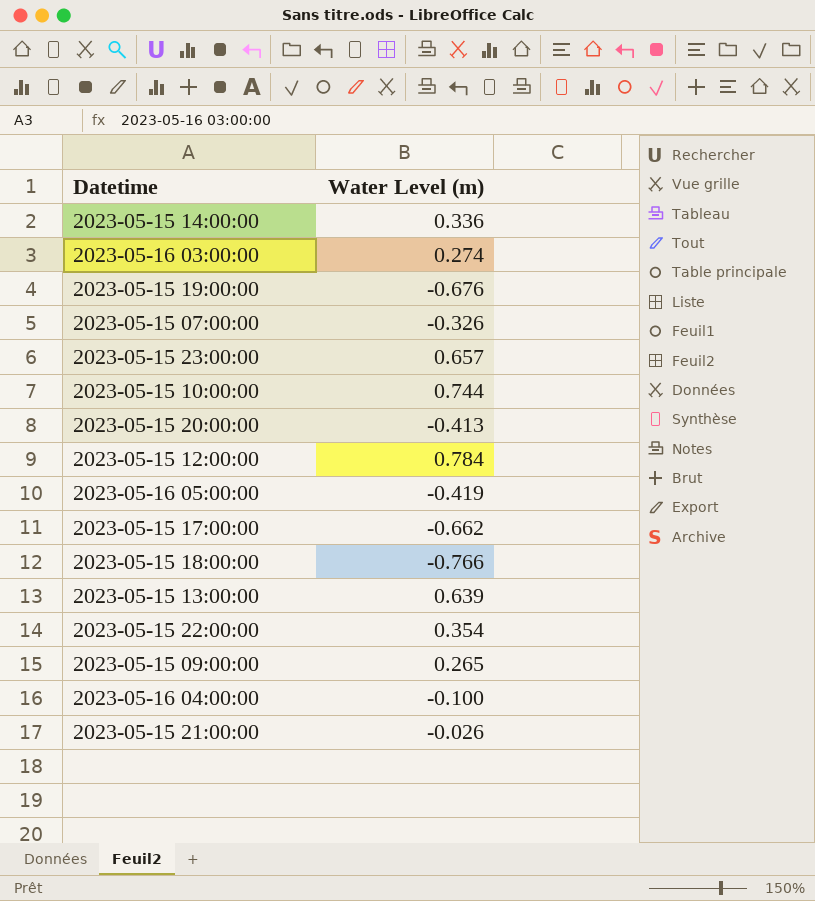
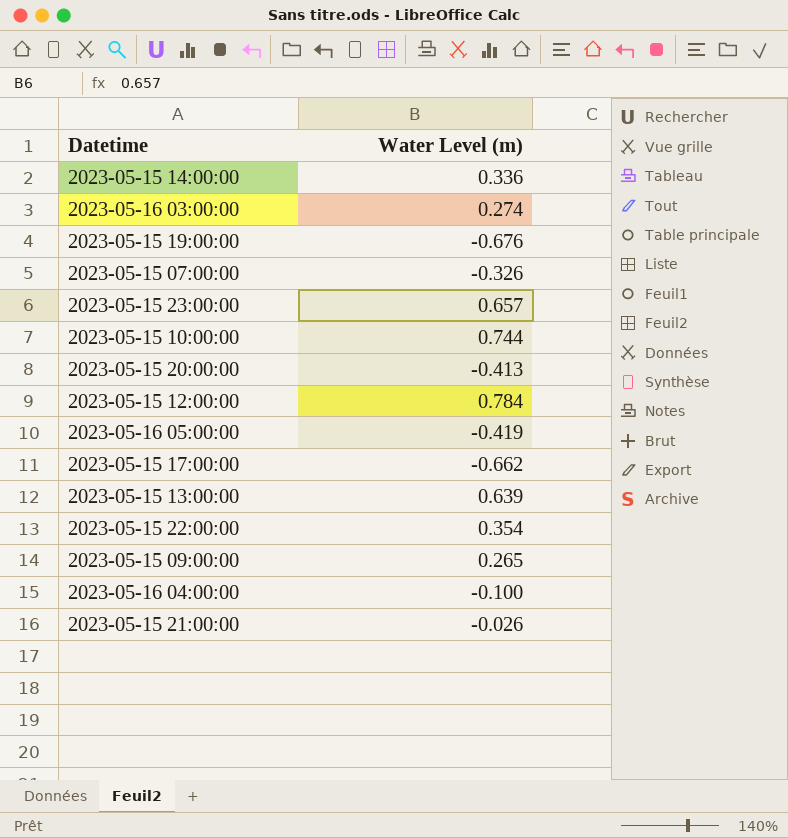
row 2023-05-15 18:00:00: -0.766 -> none

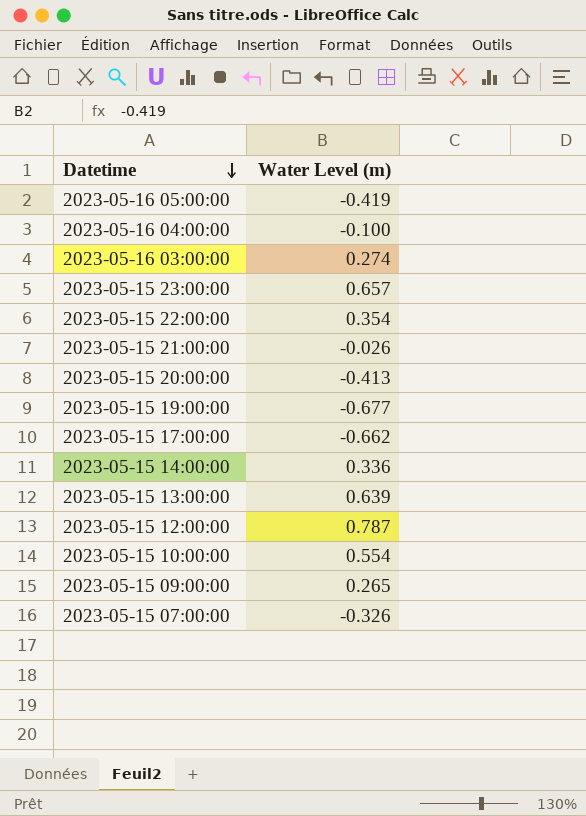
row order: none -> Datetime descending
2023-05-15 19:00:00 | Water Level (m): -0.676 -> -0.677
2023-05-15 12:00:00 | Water Level (m): 0.784 -> 0.787
2023-05-15 10:00:00 | Water Level (m): 0.744 -> 0.554

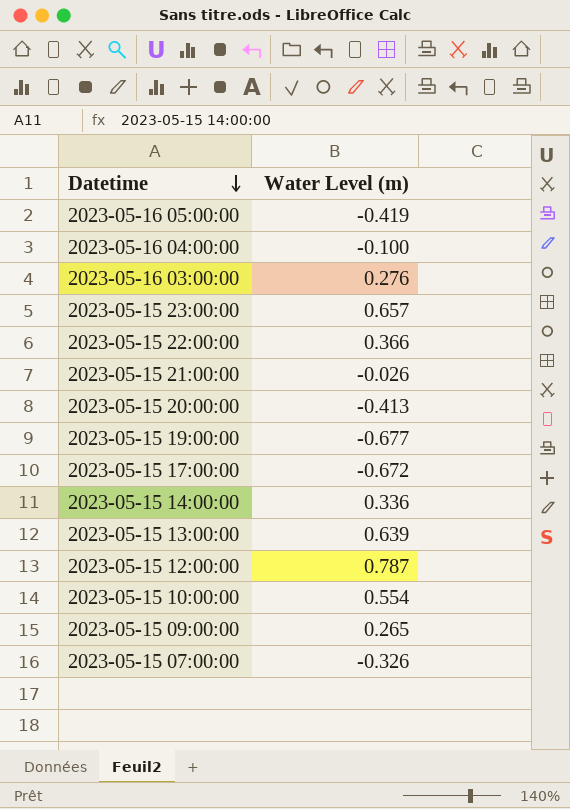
2023-05-16 03:00:00 | Water Level (m): 0.274 -> 0.276
2023-05-15 22:00:00 | Water Level (m): 0.354 -> 0.366
2023-05-15 17:00:00 | Water Level (m): -0.662 -> -0.672

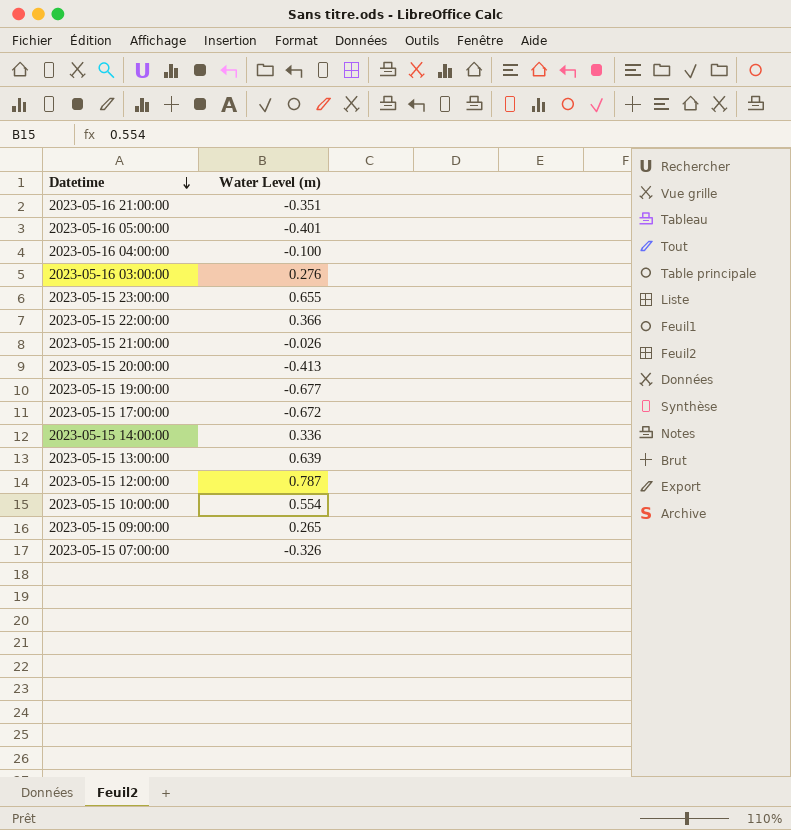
row 2023-05-16 21:00:00: none -> -0.351
2023-05-16 05:00:00 | Water Level (m): -0.419 -> -0.401
2023-05-15 23:00:00 | Water Level (m): 0.657 -> 0.655

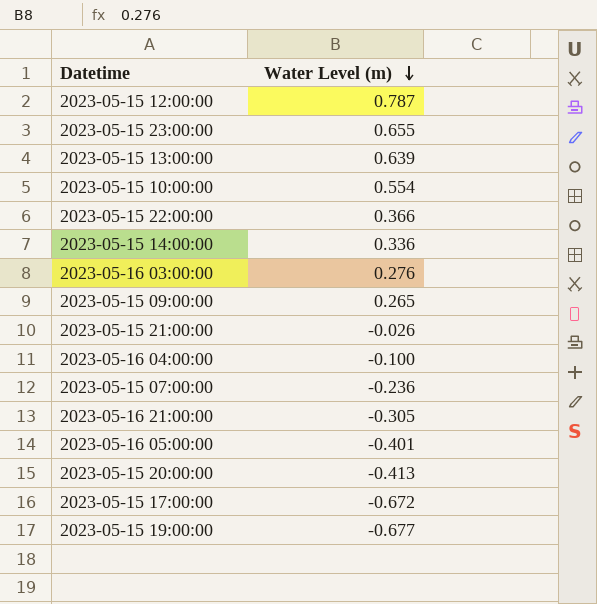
row order: Datetime descending -> Water Level (m) descending
2023-05-15 07:00:00 | Water Level (m): -0.326 -> -0.236
2023-05-16 21:00:00 | Water Level (m): -0.351 -> -0.305

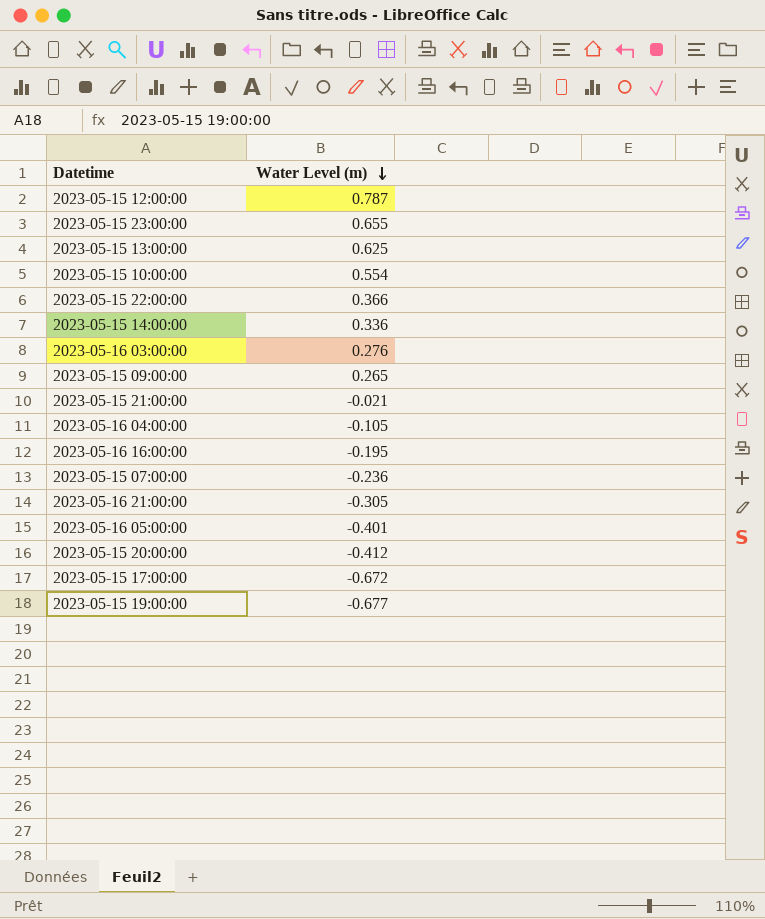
2023-05-15 13:00:00 | Water Level (m): 0.639 -> 0.625
2023-05-15 21:00:00 | Water Level (m): -0.026 -> -0.021
2023-05-16 04:00:00 | Water Level (m): -0.100 -> -0.105
row 2023-05-16 16:00:00: none -> -0.195
2023-05-15 20:00:00 | Water Level (m): -0.413 -> -0.412

